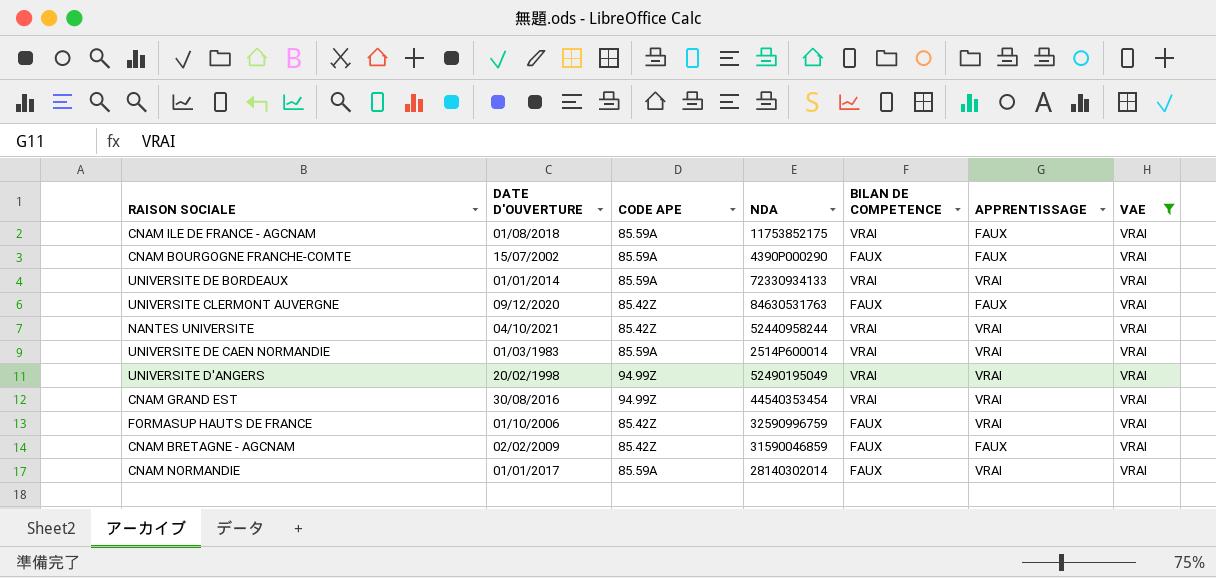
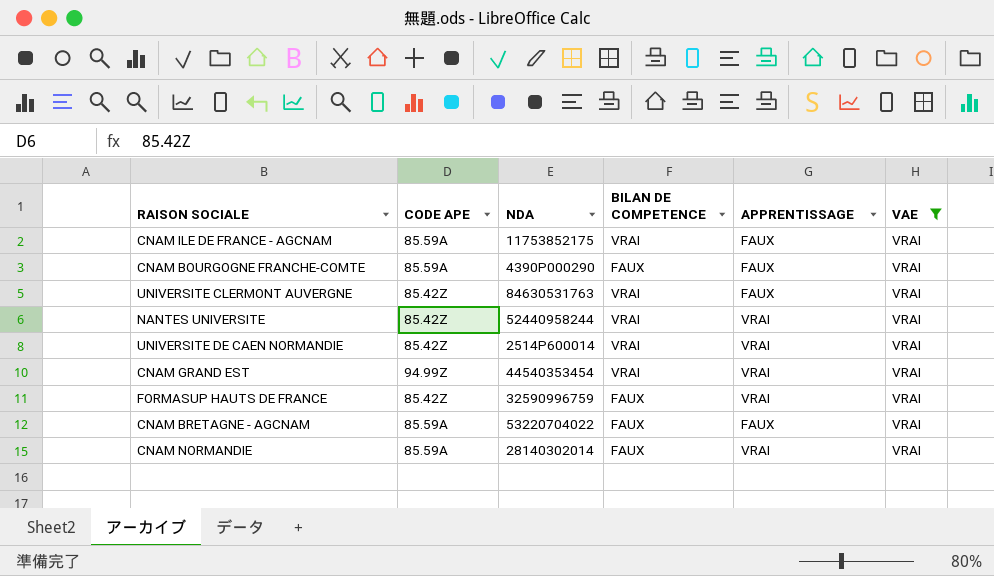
column DATE D'OUVERTURE | position: 2 -> none
row UNIVERSITE DE BORDEAUX: 01/01/2014 | 85.59A | 72330934133 | VRAI | VRAI | VRAI -> none
row UNIVERSITE D'ANGERS: 20/02/1998 | 94.99Z | 52490195049 | VRAI | VRAI | VRAI -> none
UNIVERSITE CLERMONT AUVERGNE | BILAN DE COMPETENCE: FAUX -> VRAI
UNIVERSITE DE CAEN NORMANDIE | CODE APE: 85.59A -> 85.42Z
CNAM BRETAGNE - AGCNAM | CODE APE: 85.42Z -> 85.59A
CNAM BRETAGNE - AGCNAM | NDA: 31590046859 -> 53220704022

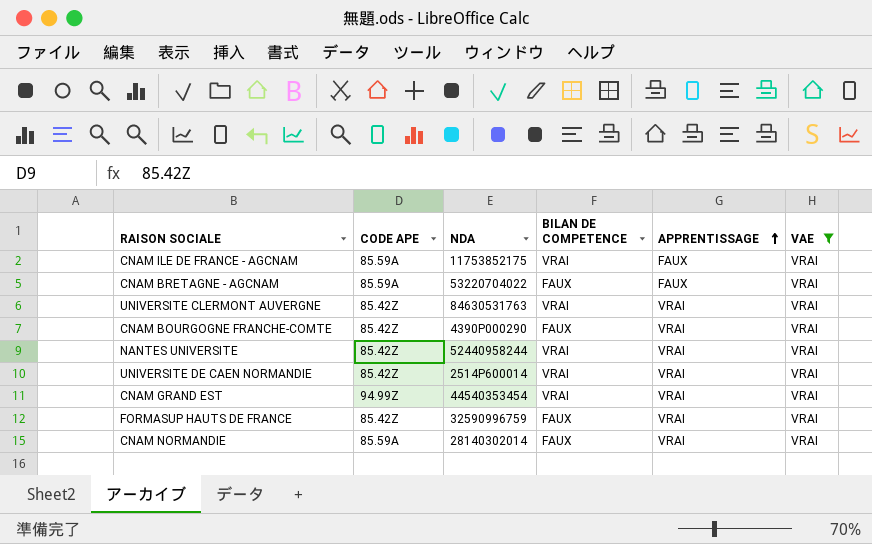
row order: none -> APPRENTISSAGE ascending
UNIVERSITE CLERMONT AUVERGNE | APPRENTISSAGE: FAUX -> VRAI
CNAM BOURGOGNE FRANCHE-COMTE | CODE APE: 85.59A -> 85.42Z
CNAM BOURGOGNE FRANCHE-COMTE | APPRENTISSAGE: FAUX -> VRAI

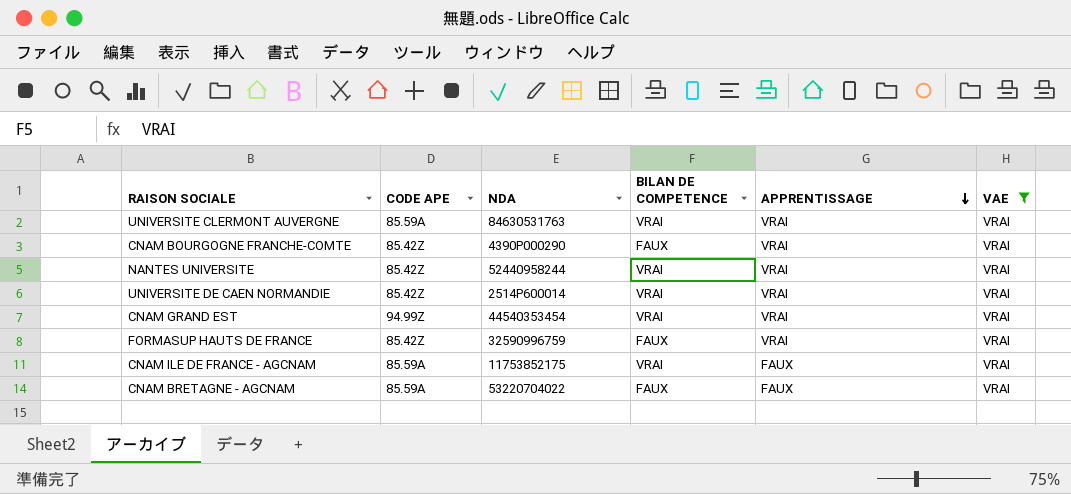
row order: APPRENTISSAGE ascending -> APPRENTISSAGE descending
row CNAM NORMANDIE: 85.59A | 28140302014 | FAUX | VRAI | VRAI -> none
UNIVERSITE CLERMONT AUVERGNE | CODE APE: 85.42Z -> 85.59A

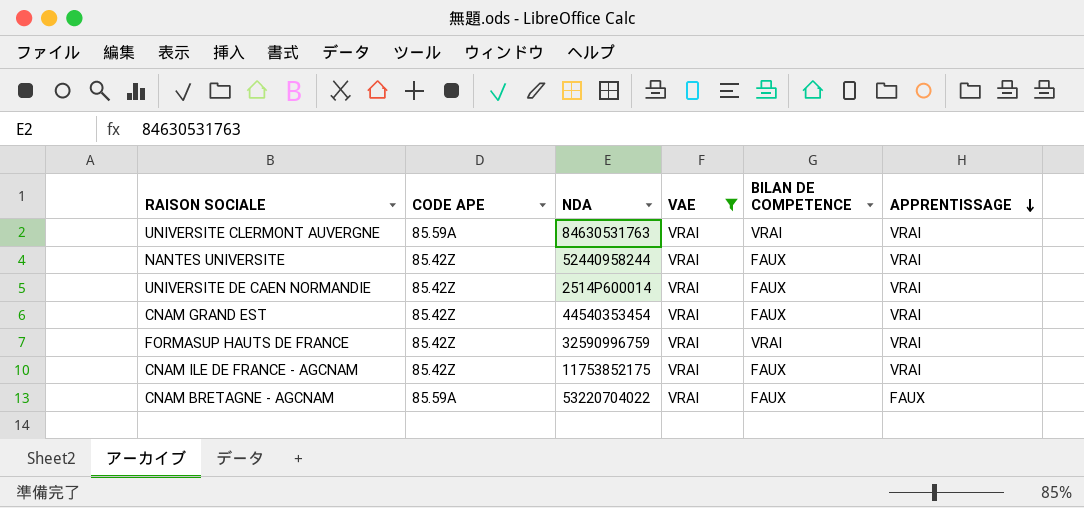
column VAE | position: 6 -> 4
row CNAM BOURGOGNE FRANCHE-COMTE: 85.42Z | 4390P000290 | FAUX | VRAI | VRAI -> none
NANTES UNIVERSITE | BILAN DE COMPETENCE: VRAI -> FAUX
UNIVERSITE DE CAEN NORMANDIE | BILAN DE COMPETENCE: VRAI -> FAUX
CNAM GRAND EST | CODE APE: 94.99Z -> 85.42Z
CNAM GRAND EST | BILAN DE COMPETENCE: VRAI -> FAUX
FORMASUP HAUTS DE FRANCE | BILAN DE COMPETENCE: FAUX -> VRAI
CNAM ILE DE FRANCE - AGCNAM | CODE APE: 85.59A -> 85.42Z
CNAM ILE DE FRANCE - AGCNAM | BILAN DE COMPETENCE: VRAI -> FAUX
CNAM ILE DE FRANCE - AGCNAM | APPRENTISSAGE: FAUX -> VRAI

